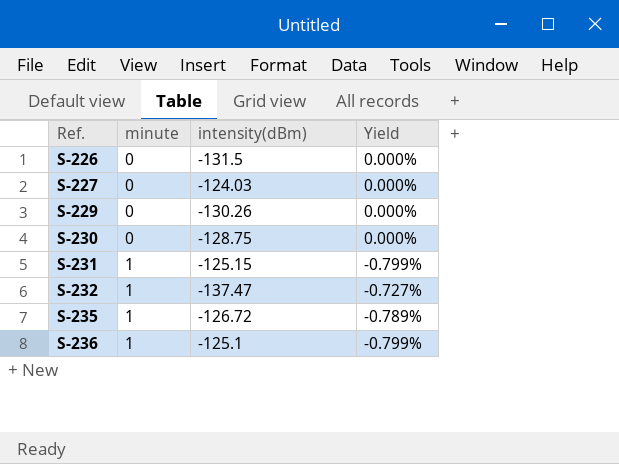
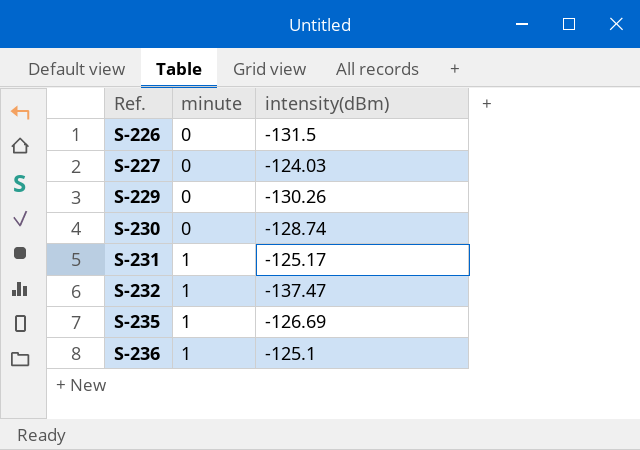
column Yield | formula: [minute] / [intensity(dBm)] -> none
S-230 | intensity(dBm): -128.75 -> -128.74
S-231 | intensity(dBm): -125.15 -> -125.17
S-235 | intensity(dBm): -126.72 -> -126.69

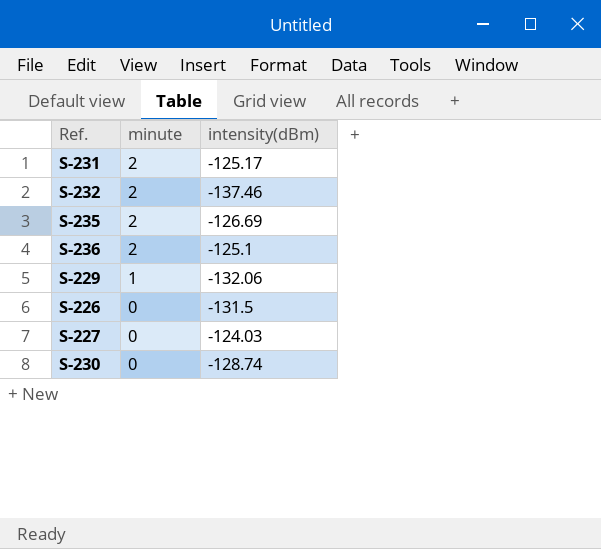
row order: Ref. ascending -> minute descending
S-231 | minute: 1 -> 2
S-232 | minute: 1 -> 2
S-232 | intensity(dBm): -137.47 -> -137.46
S-235 | minute: 1 -> 2
S-236 | minute: 1 -> 2
S-229 | minute: 0 -> 1
S-229 | intensity(dBm): -130.26 -> -132.06

